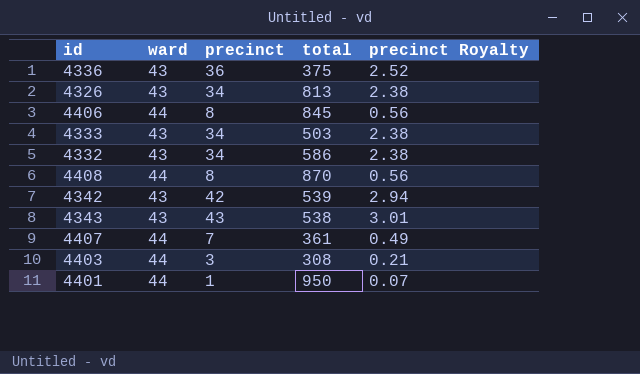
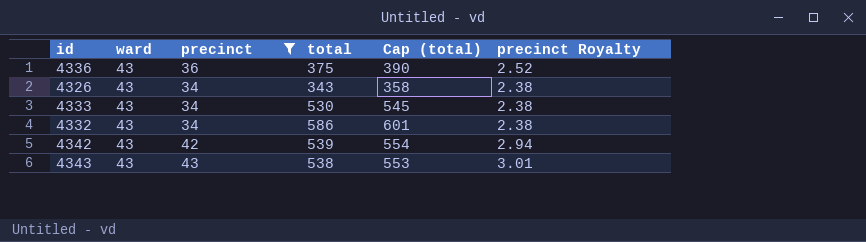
filter: none -> precinct >= 34
column Cap (total) | formula: none -> [total] + 15
4326 | total: 813 -> 343
4333 | total: 503 -> 530

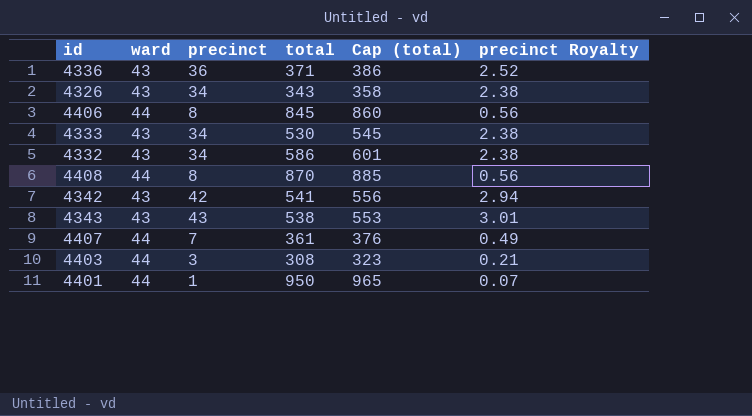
filter: precinct >= 34 -> none
4336 | total: 375 -> 371
4336 | Cap (total): 390 -> 386
4342 | total: 539 -> 541
4342 | Cap (total): 554 -> 556

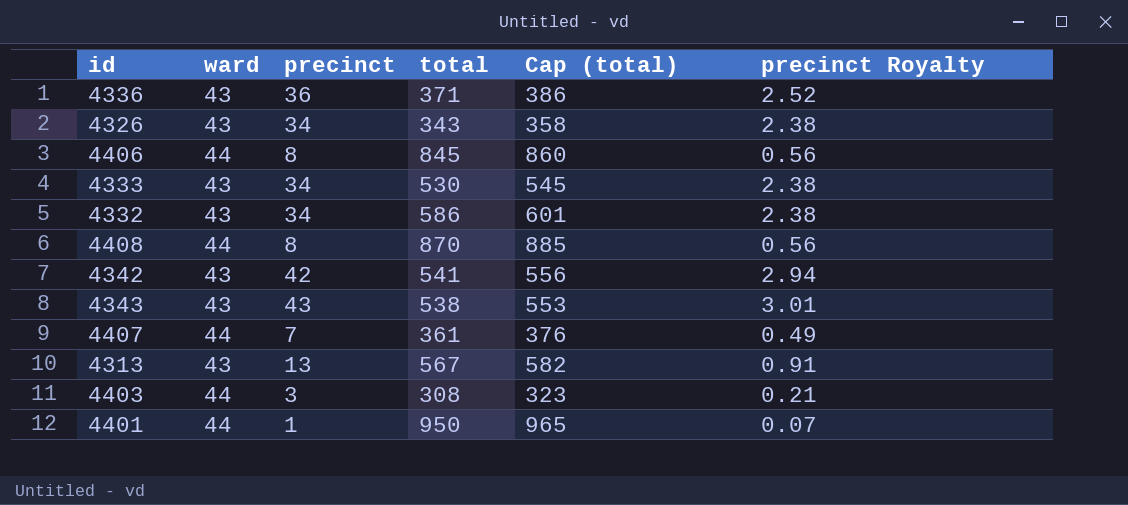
row 4313: none -> 43 | 13 | 567 | 582 | 0.91

